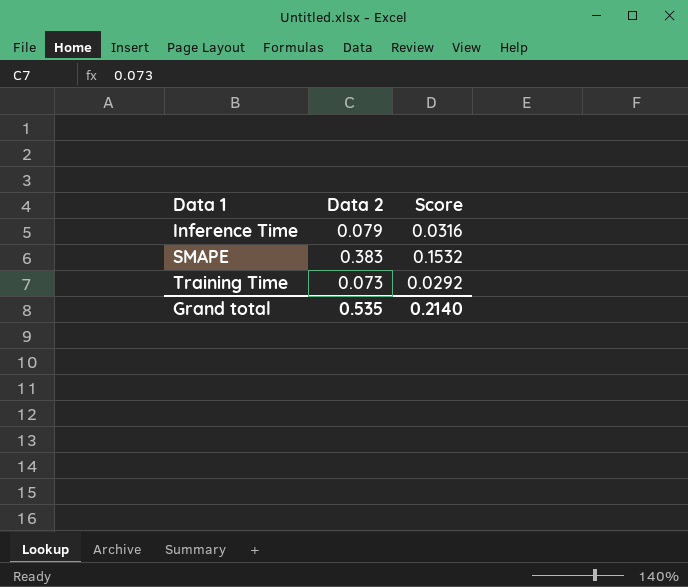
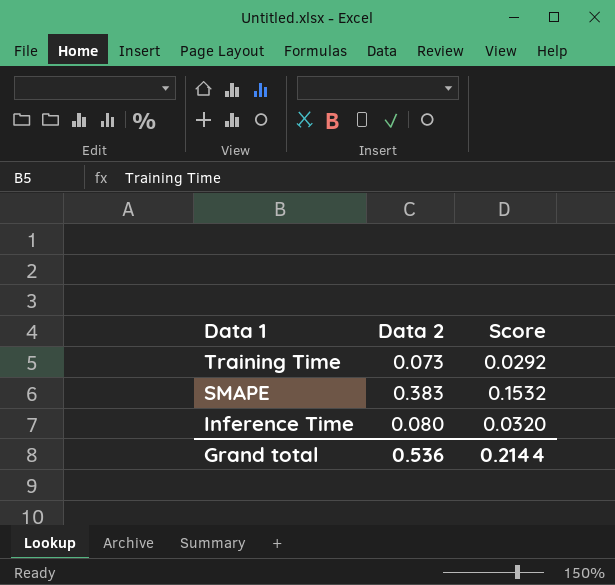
row order: Data 1 ascending -> Data 1 descending
Inference Time | Data 2: 0.079 -> 0.080
Inference Time | Score: 0.0316 -> 0.0320
Grand total | Data 2: 0.535 -> 0.536
Grand total | Score: 0.2140 -> 0.2144

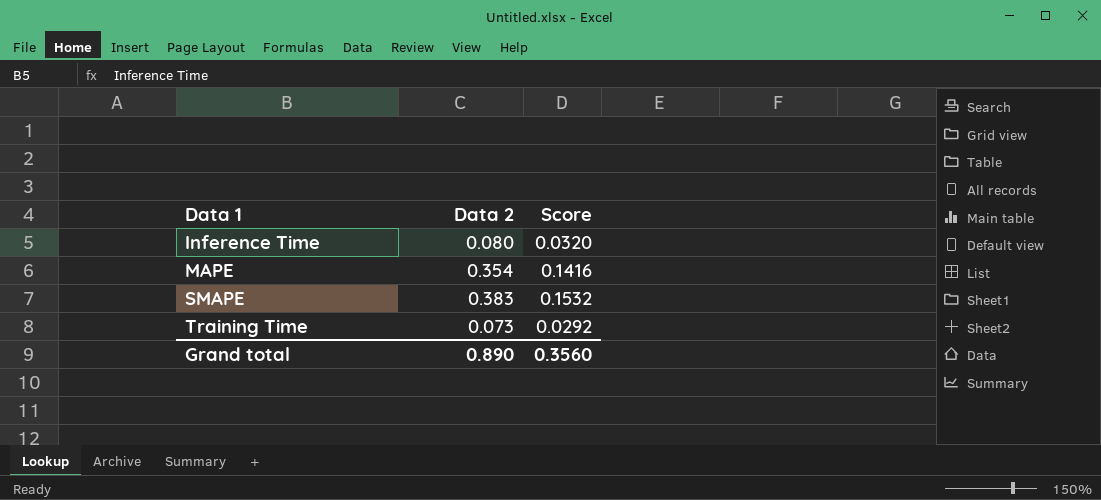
row order: Data 1 descending -> Data 1 ascending
row MAPE: none -> 0.354 | 0.1416
Grand total | Data 2: 0.536 -> 0.890
Grand total | Score: 0.2144 -> 0.3560

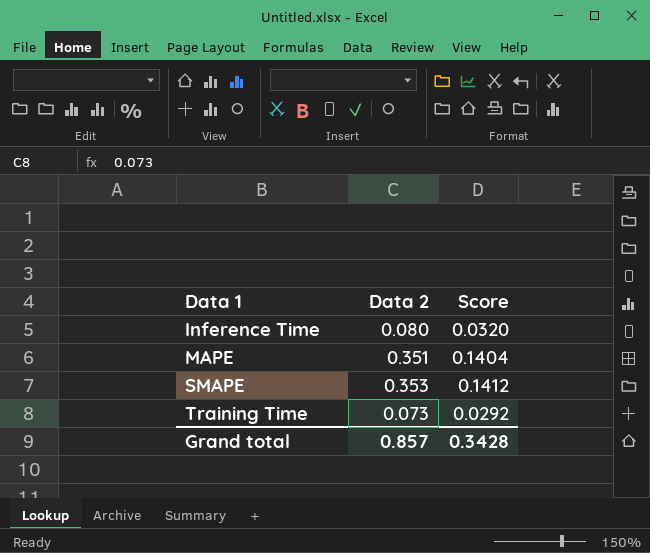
MAPE | Data 2: 0.354 -> 0.351
MAPE | Score: 0.1416 -> 0.1404
SMAPE | Data 2: 0.383 -> 0.353
SMAPE | Score: 0.1532 -> 0.1412
Grand total | Data 2: 0.890 -> 0.857
Grand total | Score: 0.3560 -> 0.3428

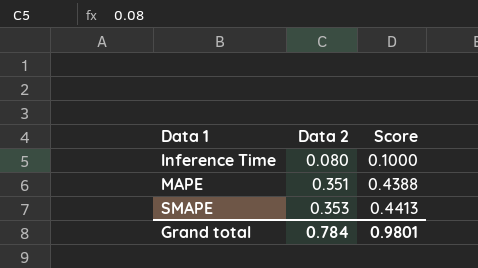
column Score | formula: [Data 2] * 0.4 -> [Data 2] * 1.25
row Training Time: 0.073 | 0.0292 -> none
Grand total | Data 2: 0.857 -> 0.784
Grand total | Score: 0.3428 -> 0.9801

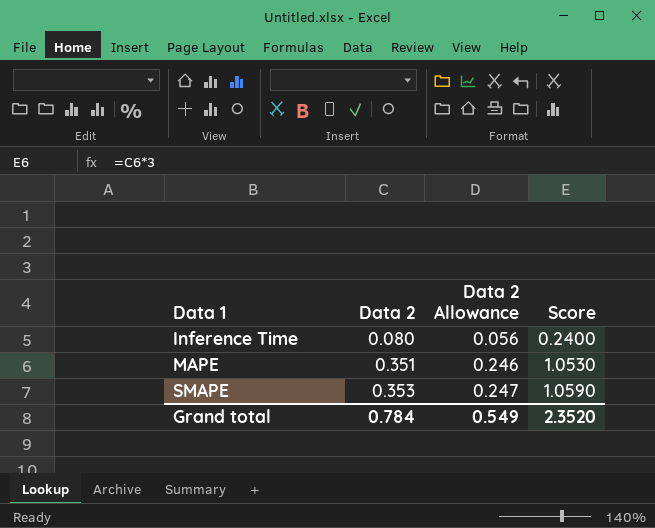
column Data 2 Allowance | formula: none -> [Data 2] * 0.7
column Score | formula: [Data 2] * 1.25 -> [Data 2] * 3
Grand total | Score: 0.9801 -> 2.3520

